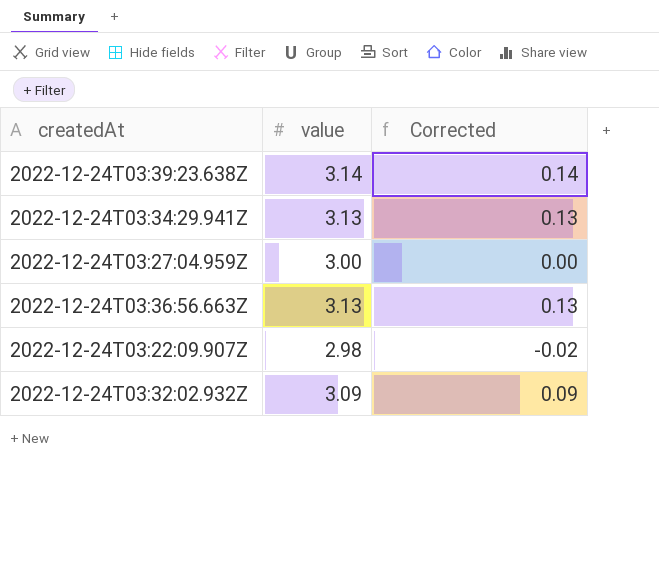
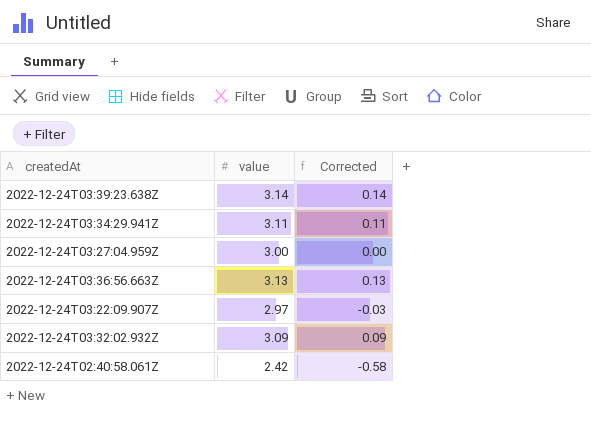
2022-12-24T03:34:29.941Z | value: 3.13 -> 3.11
2022-12-24T03:34:29.941Z | Corrected: 0.13 -> 0.11
2022-12-24T03:22:09.907Z | value: 2.98 -> 2.97
2022-12-24T03:22:09.907Z | Corrected: -0.02 -> -0.03
row 2022-12-24T02:40:58.061Z: none -> 2.42 | -0.58

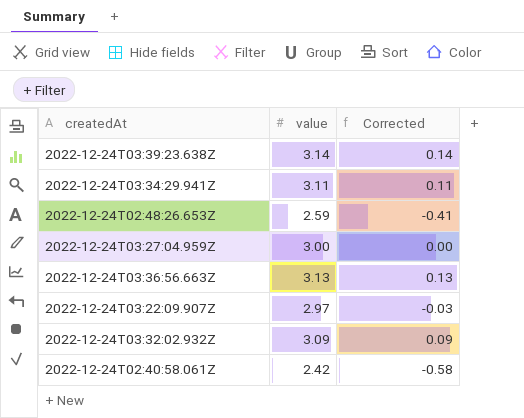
row 2022-12-24T02:48:26.653Z: none -> 2.59 | -0.41

